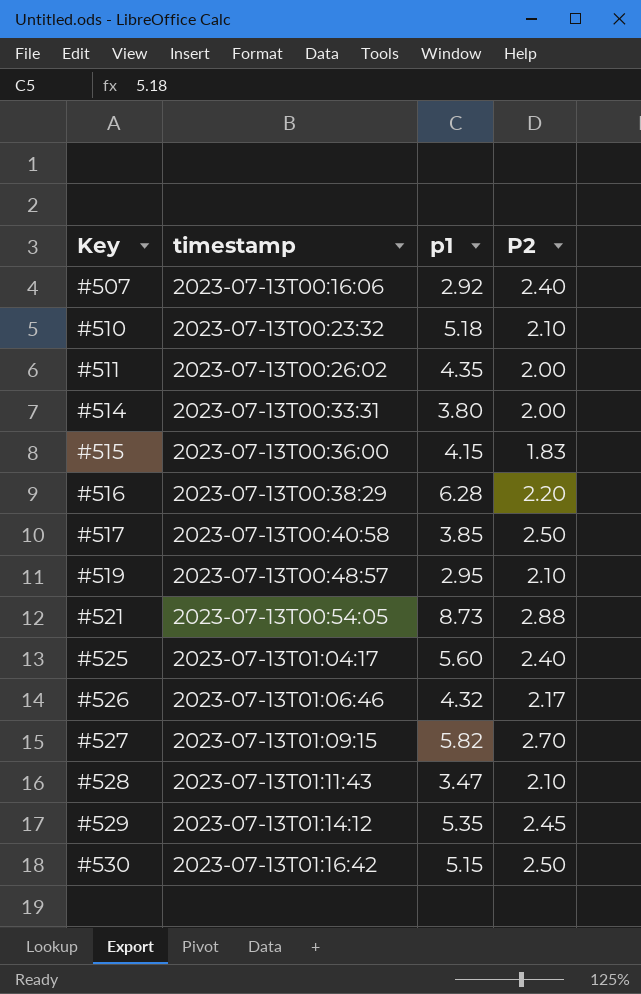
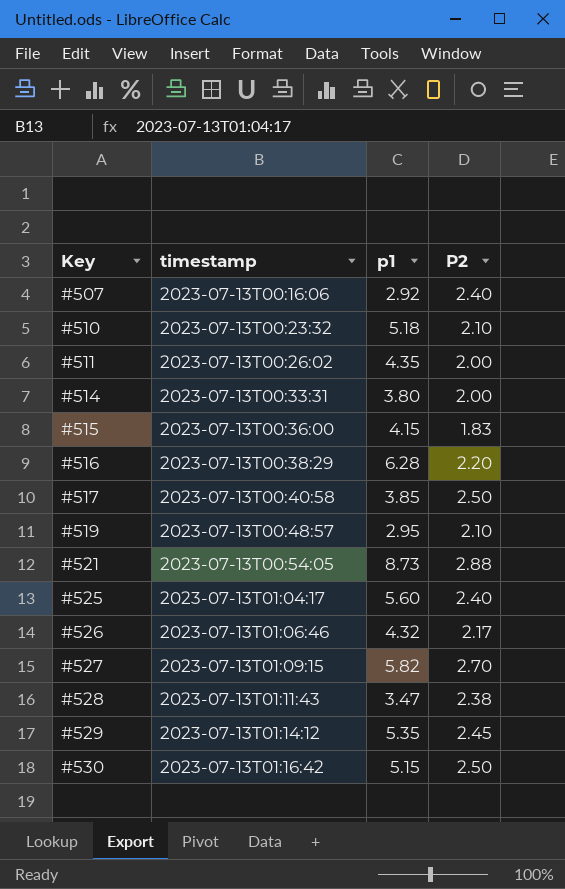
#528 | P2: 2.10 -> 2.38

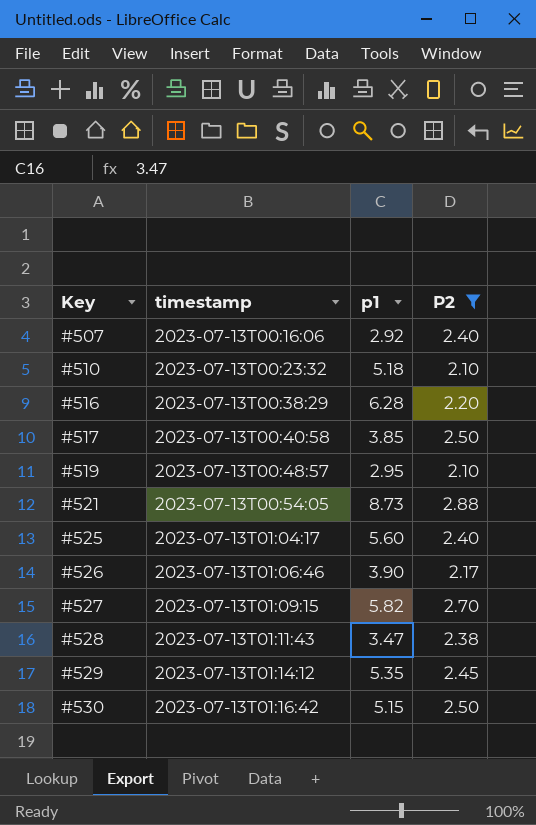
filter: none -> P2 >= 2.10
#526 | p1: 4.32 -> 3.90

